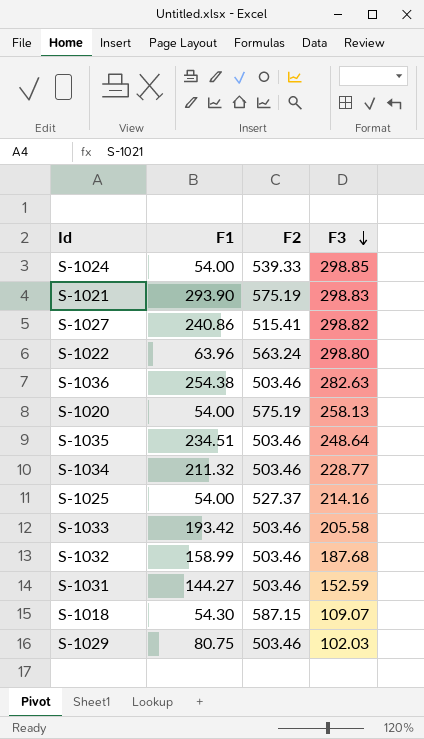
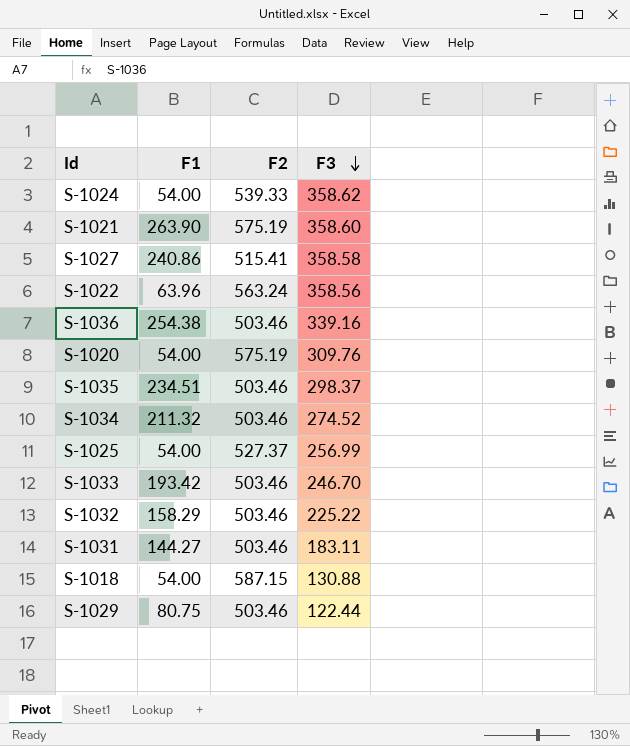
S-1024 | F3: 298.85 -> 358.62
S-1021 | F1: 293.90 -> 263.90
S-1021 | F3: 298.83 -> 358.60
S-1027 | F3: 298.82 -> 358.58
S-1022 | F3: 298.80 -> 358.56
S-1036 | F3: 282.63 -> 339.16
S-1020 | F3: 258.13 -> 309.76
S-1035 | F3: 248.64 -> 298.37
S-1034 | F3: 228.77 -> 274.52
S-1025 | F3: 214.16 -> 256.99
S-1033 | F3: 205.58 -> 246.70
S-1032 | F1: 158.99 -> 158.29
S-1032 | F3: 187.68 -> 225.22
S-1031 | F3: 152.59 -> 183.11
S-1018 | F1: 54.30 -> 54.00
S-1018 | F3: 109.07 -> 130.88
S-1029 | F3: 102.03 -> 122.44

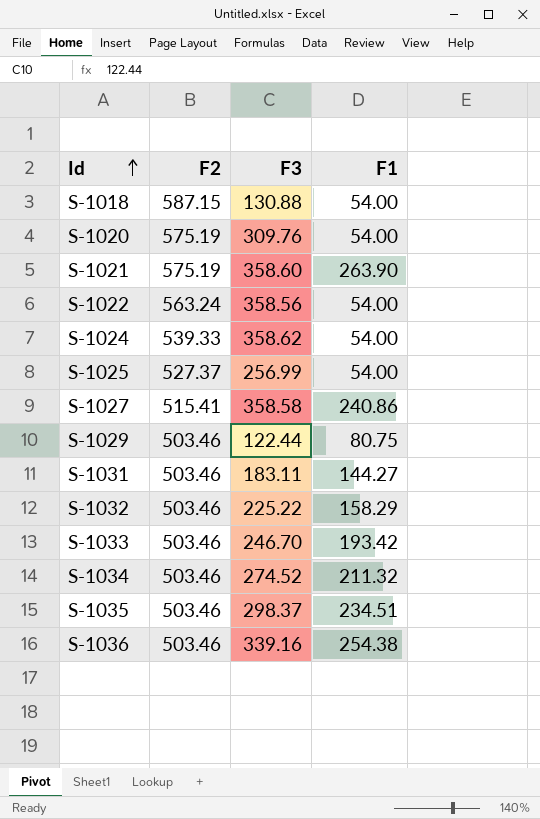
row order: F3 descending -> Id ascending
column F1 | position: 2 -> 4
S-1022 | F1: 63.96 -> 54.00

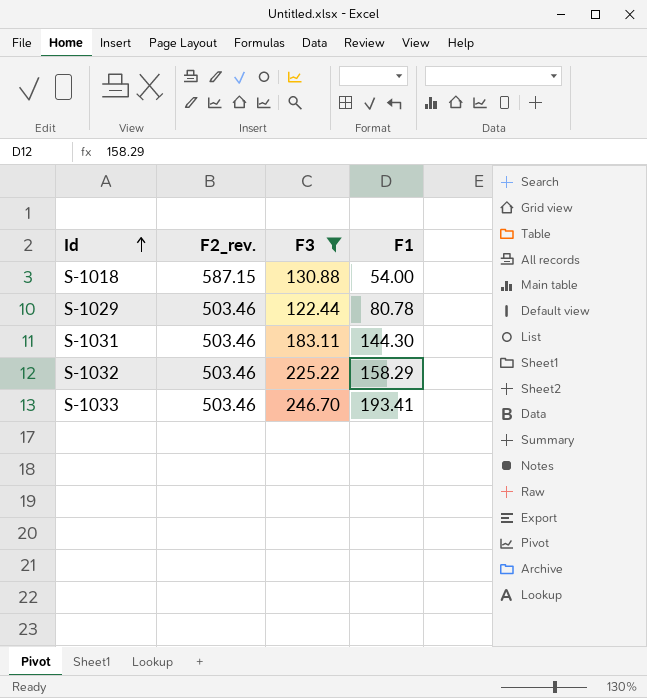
filter: none -> F3 <= 246.70
column name: F2 -> F2_rev.
S-1029 | F1: 80.75 -> 80.78
S-1031 | F1: 144.27 -> 144.30
S-1033 | F1: 193.42 -> 193.41

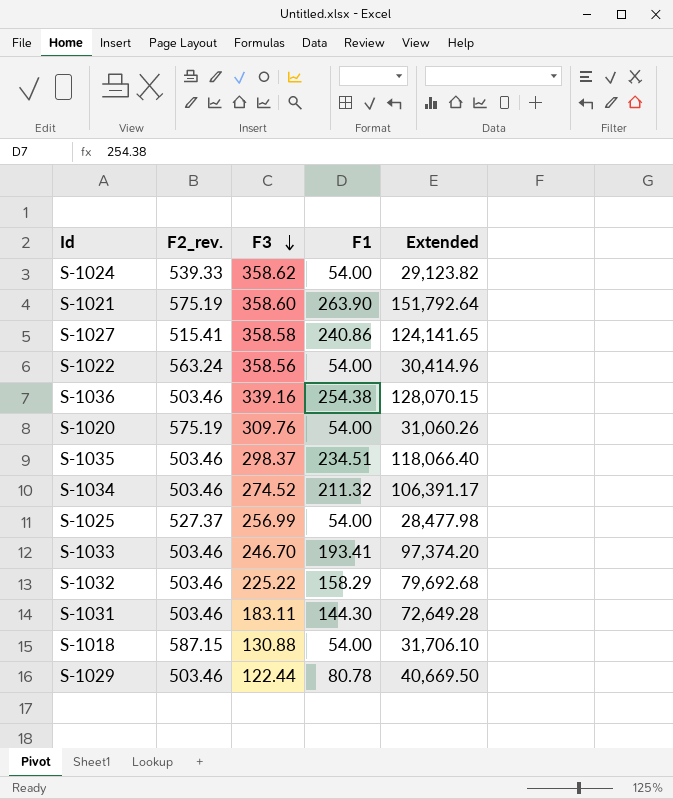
filter: F3 <= 246.70 -> none
row order: Id ascending -> F3 descending
column Extended | formula: none -> [F2_rev.] * [F1]

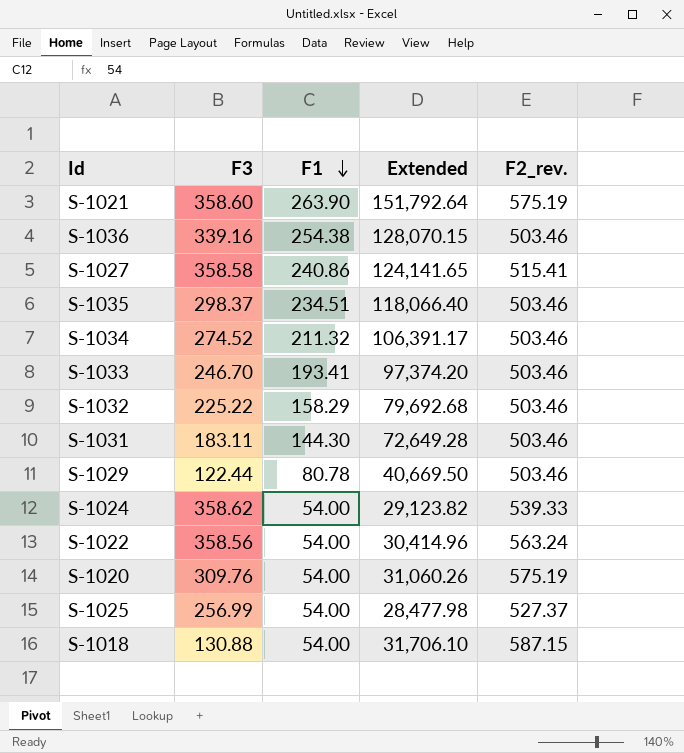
row order: F3 descending -> F1 descending
column F2_rev. | position: 2 -> 5

